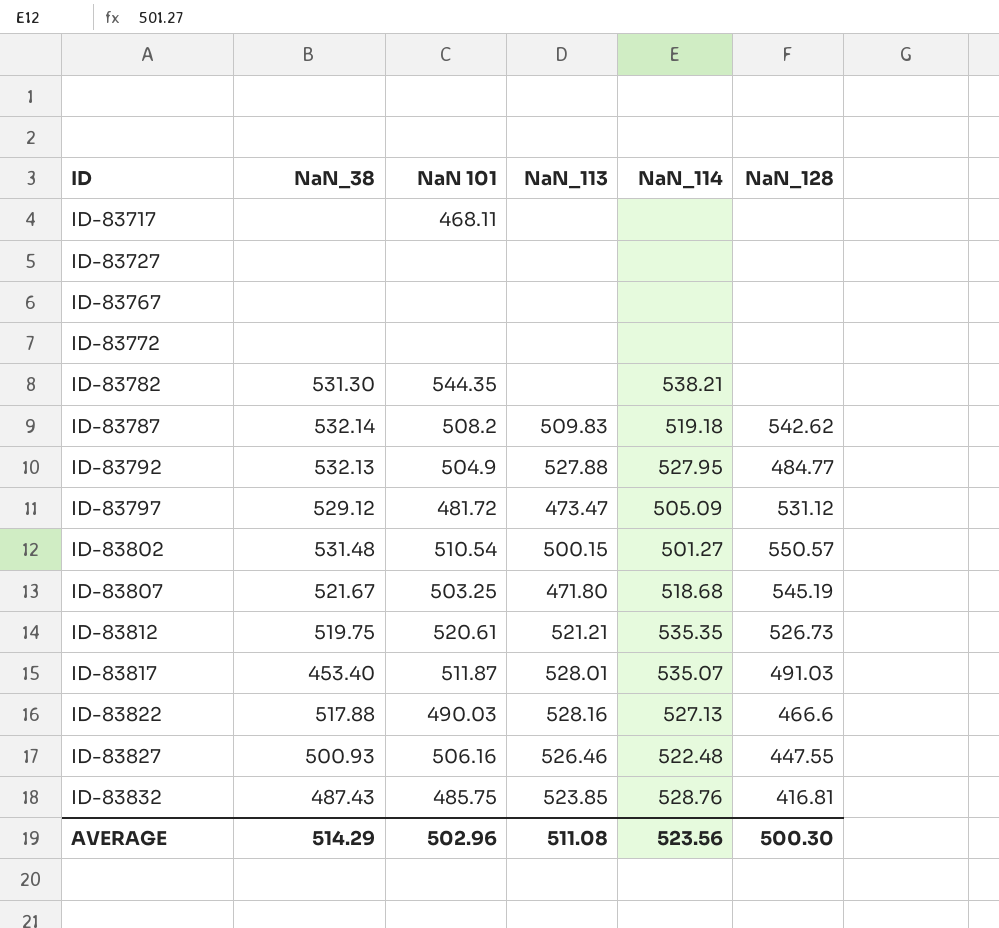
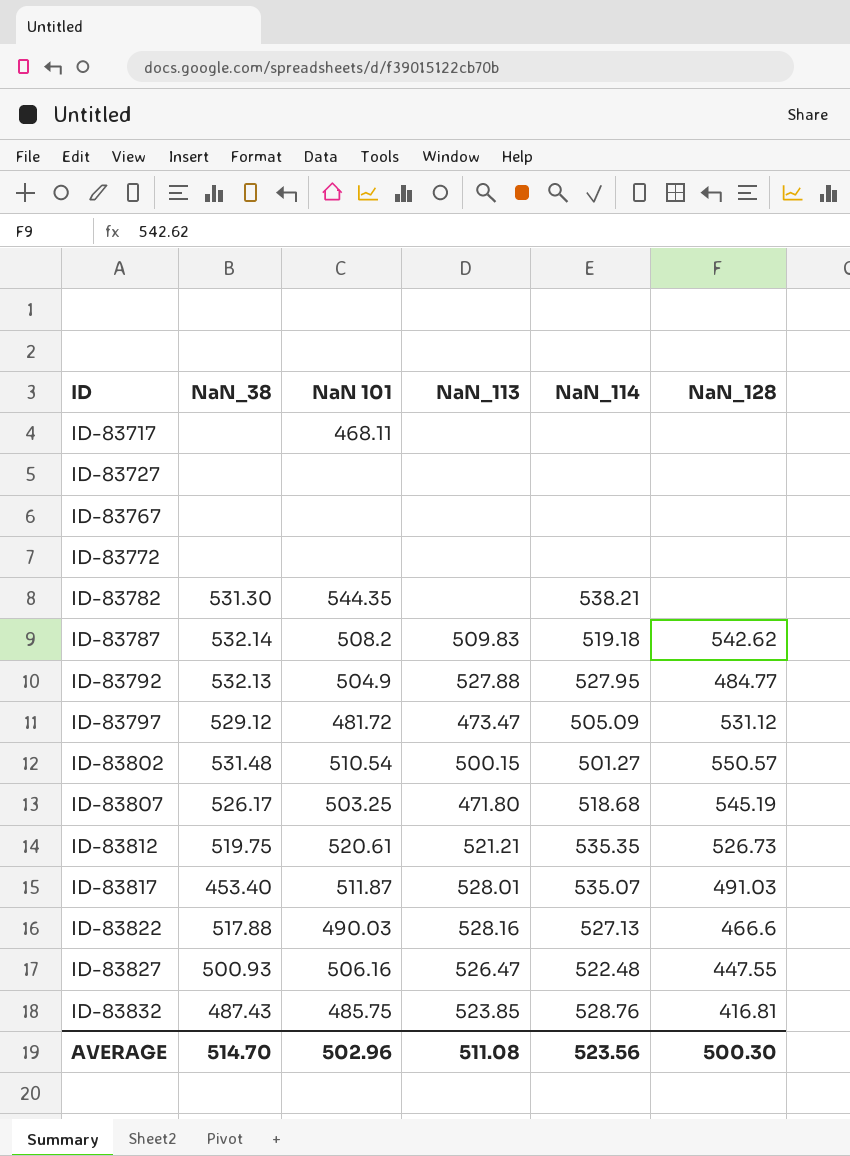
ID-83807 | NaN_38: 521.67 -> 526.17
ID-83827 | NaN_113: 526.46 -> 526.47
AVERAGE | NaN_38: 514.29 -> 514.70

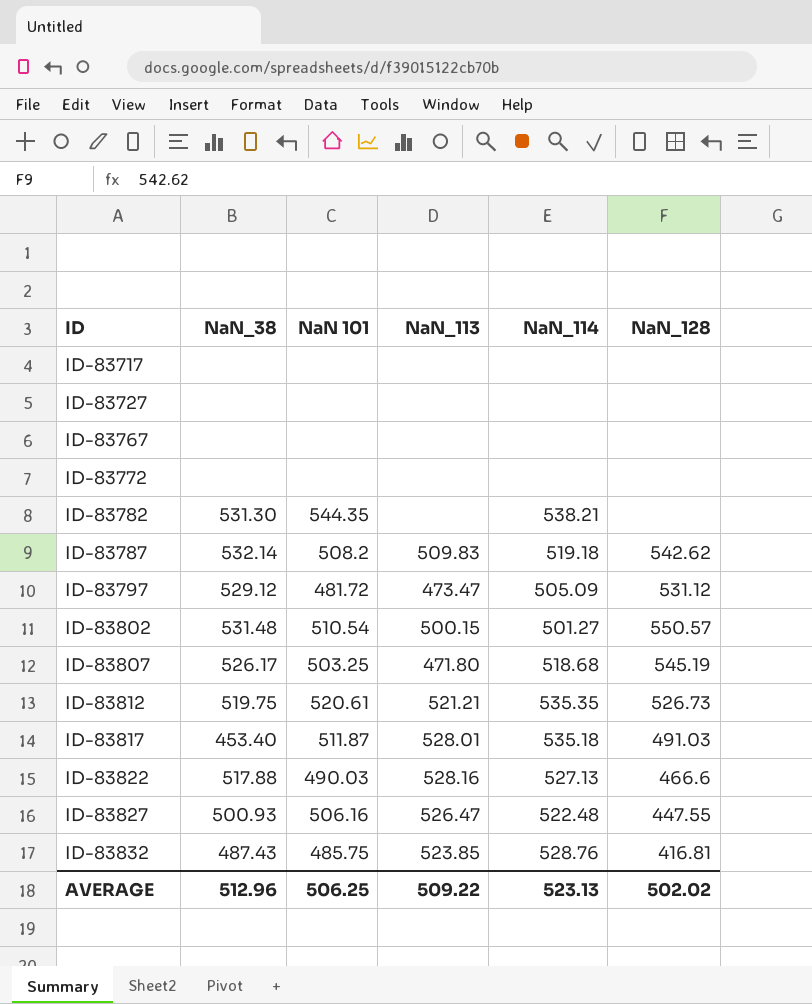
row ID-83792: 532.13 | 504.9 | 527.88 | 527.95 | 484.77 -> none
ID-83717 | NaN 101: 468.11 -> none
ID-83817 | NaN_114: 535.07 -> 535.18
AVERAGE | NaN_38: 514.70 -> 512.96
AVERAGE | NaN 101: 502.96 -> 506.25
AVERAGE | NaN_113: 511.08 -> 509.22
AVERAGE | NaN_114: 523.56 -> 523.13
AVERAGE | NaN_128: 500.30 -> 502.02

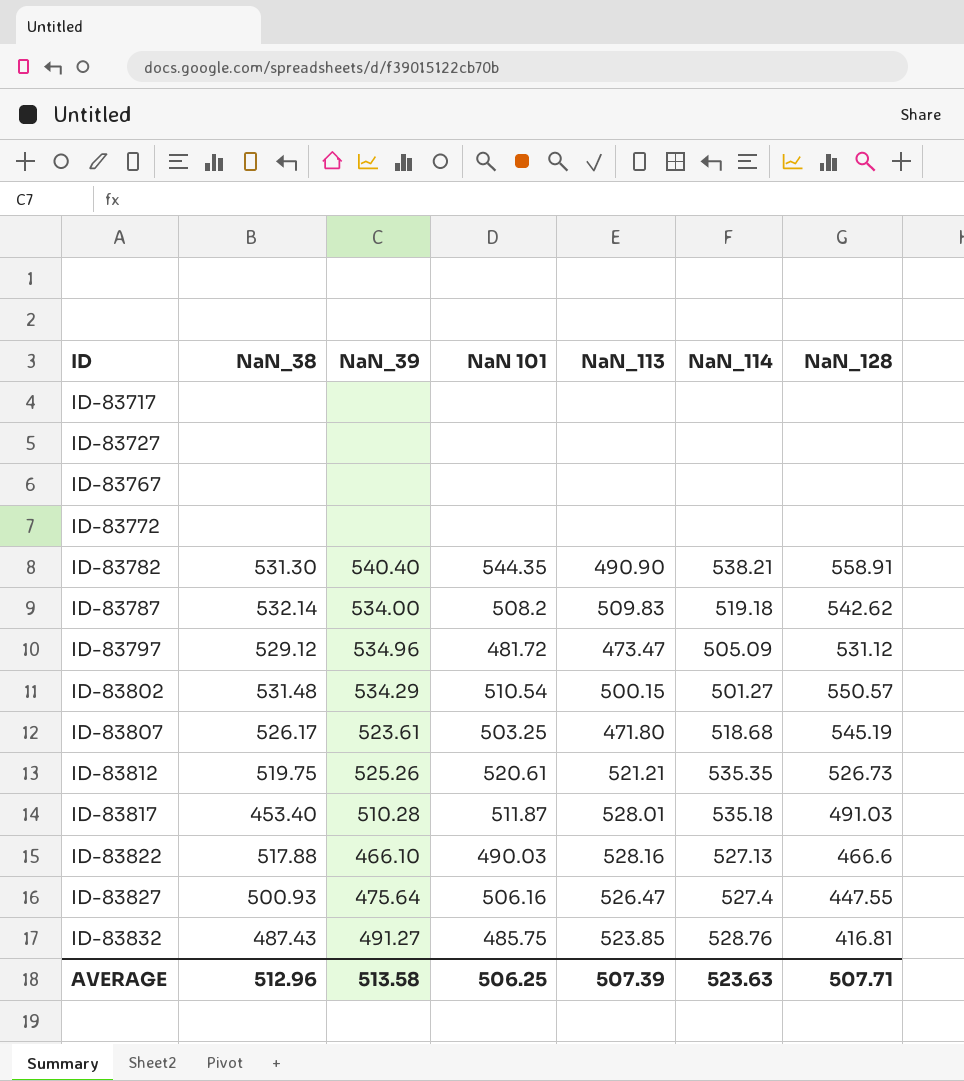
column NaN_39 | position: none -> 3
ID-83782 | NaN_113: none -> 490.90
ID-83782 | NaN_128: none -> 558.91
ID-83827 | NaN_114: 522.48 -> 527.4
AVERAGE | NaN_113: 509.22 -> 507.39
AVERAGE | NaN_114: 523.13 -> 523.63
AVERAGE | NaN_128: 502.02 -> 507.71

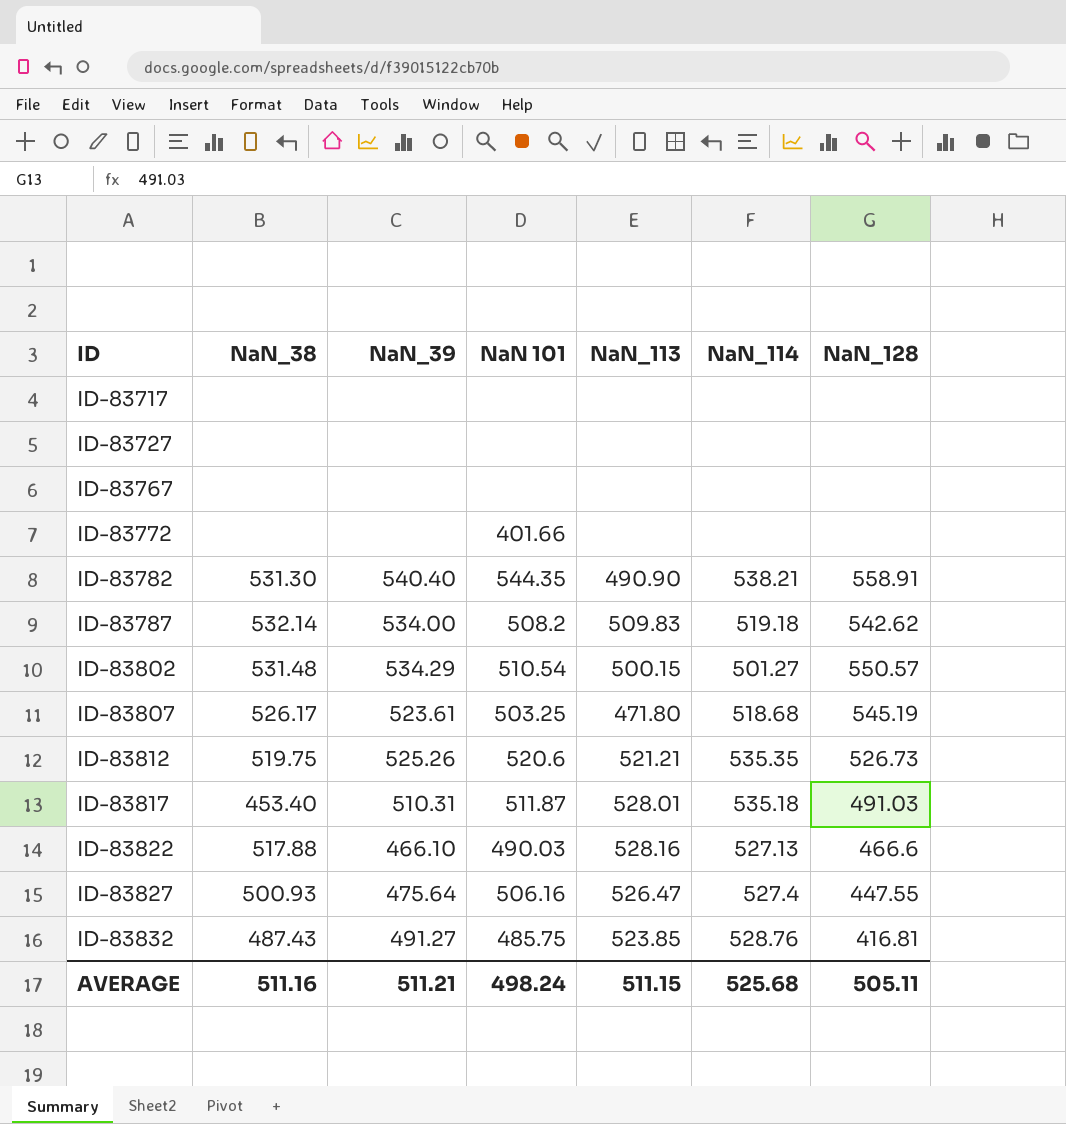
row ID-83797: 529.12 | 534.96 | 481.72 | 473.47 | 505.09 | 531.12 -> none
ID-83772 | NaN 101: none -> 401.66
ID-83812 | NaN 101: 520.61 -> 520.6
ID-83817 | NaN_39: 510.28 -> 510.31
AVERAGE | NaN_38: 512.96 -> 511.16
AVERAGE | NaN_39: 513.58 -> 511.21
AVERAGE | NaN 101: 506.25 -> 498.24
AVERAGE | NaN_113: 507.39 -> 511.15
AVERAGE | NaN_114: 523.63 -> 525.68
AVERAGE | NaN_128: 507.71 -> 505.11

